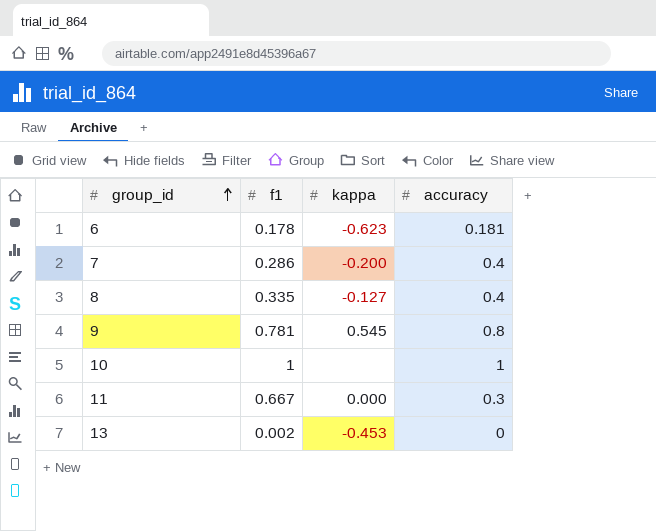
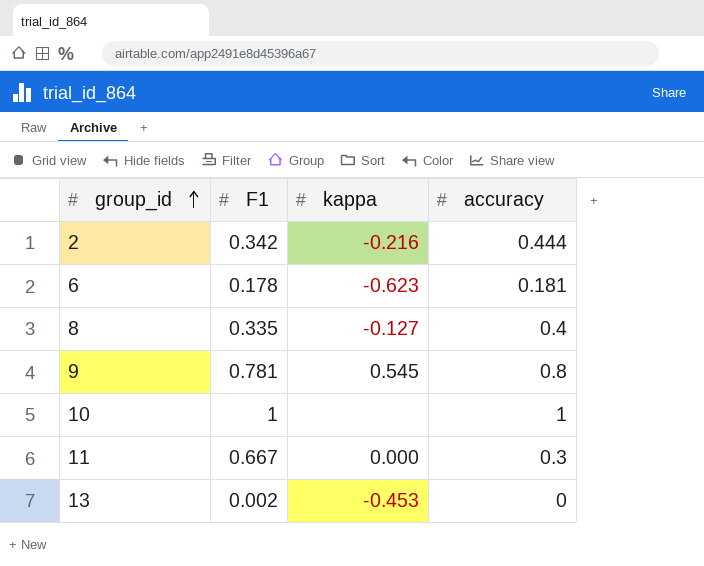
column name: f1 -> F1
row 7: 0.286 | -0.200 | 0.4 -> none
row 2: none -> 0.342 | -0.216 | 0.444

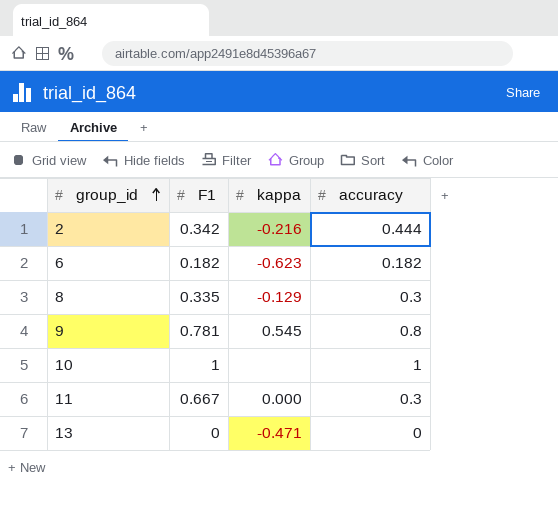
6 | F1: 0.178 -> 0.182
6 | accuracy: 0.181 -> 0.182
8 | kappa: -0.127 -> -0.129
8 | accuracy: 0.4 -> 0.3
13 | F1: 0.002 -> 0
13 | kappa: -0.453 -> -0.471

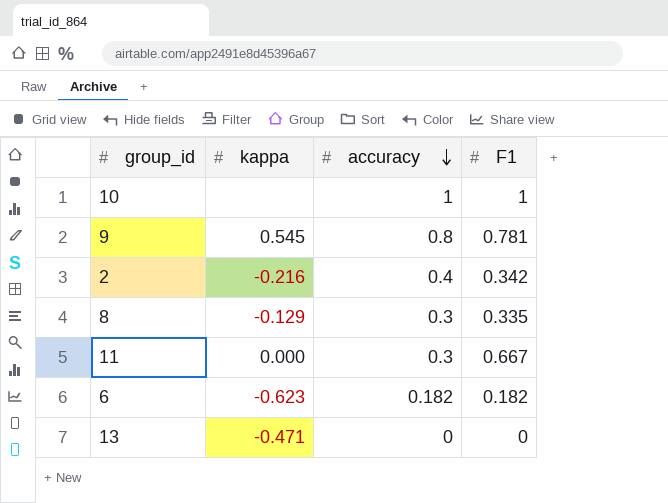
row order: group_id ascending -> accuracy descending
column F1 | position: 2 -> 4
2 | accuracy: 0.444 -> 0.4

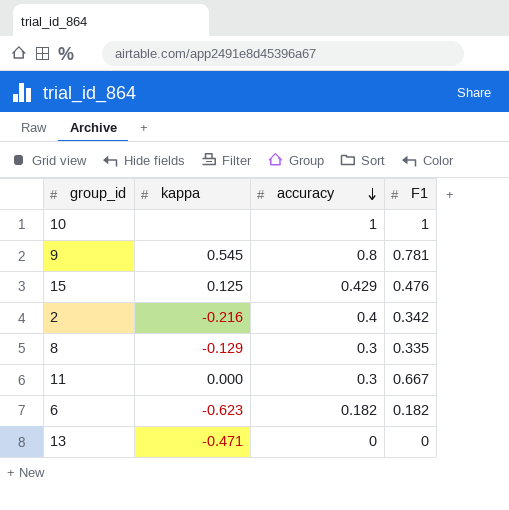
row 15: none -> 0.125 | 0.429 | 0.476

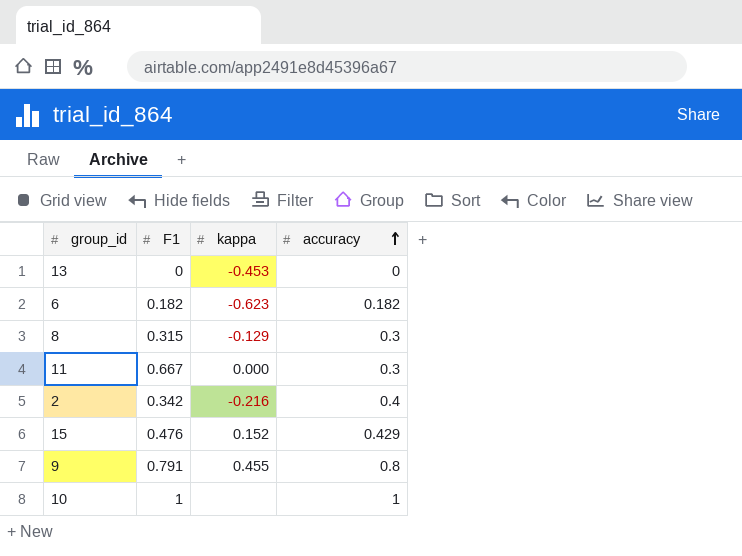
row order: accuracy descending -> accuracy ascending
column F1 | position: 4 -> 2
13 | kappa: -0.471 -> -0.453
8 | F1: 0.335 -> 0.315
15 | kappa: 0.125 -> 0.152
9 | F1: 0.781 -> 0.791
9 | kappa: 0.545 -> 0.455

